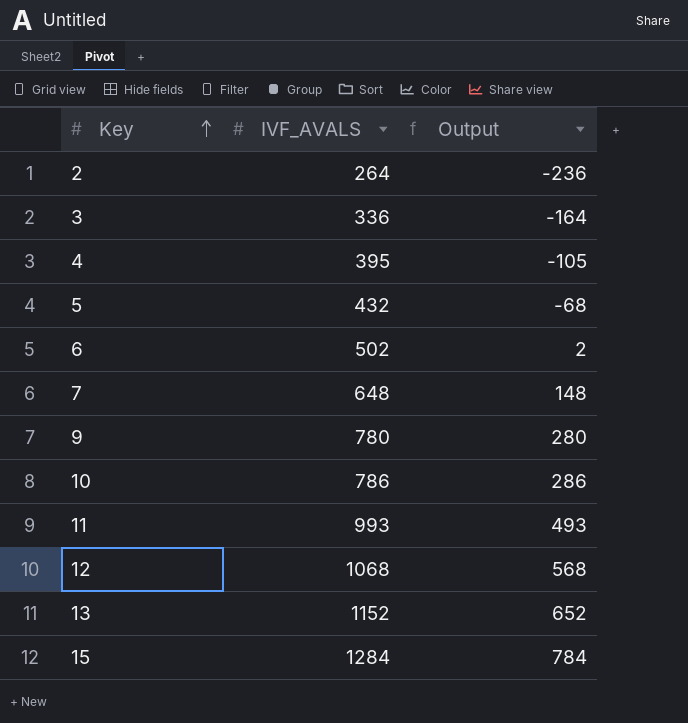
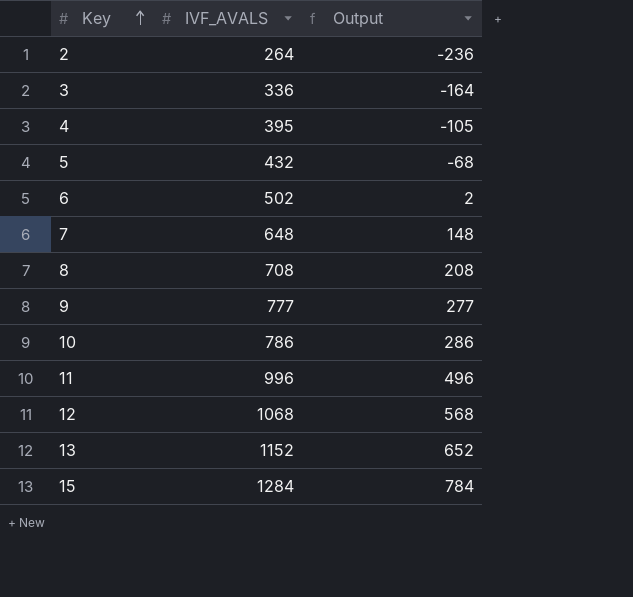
row 8: none -> 708 | 208
9 | IVF_AVALS: 780 -> 777
9 | Output: 280 -> 277
11 | IVF_AVALS: 993 -> 996
11 | Output: 493 -> 496

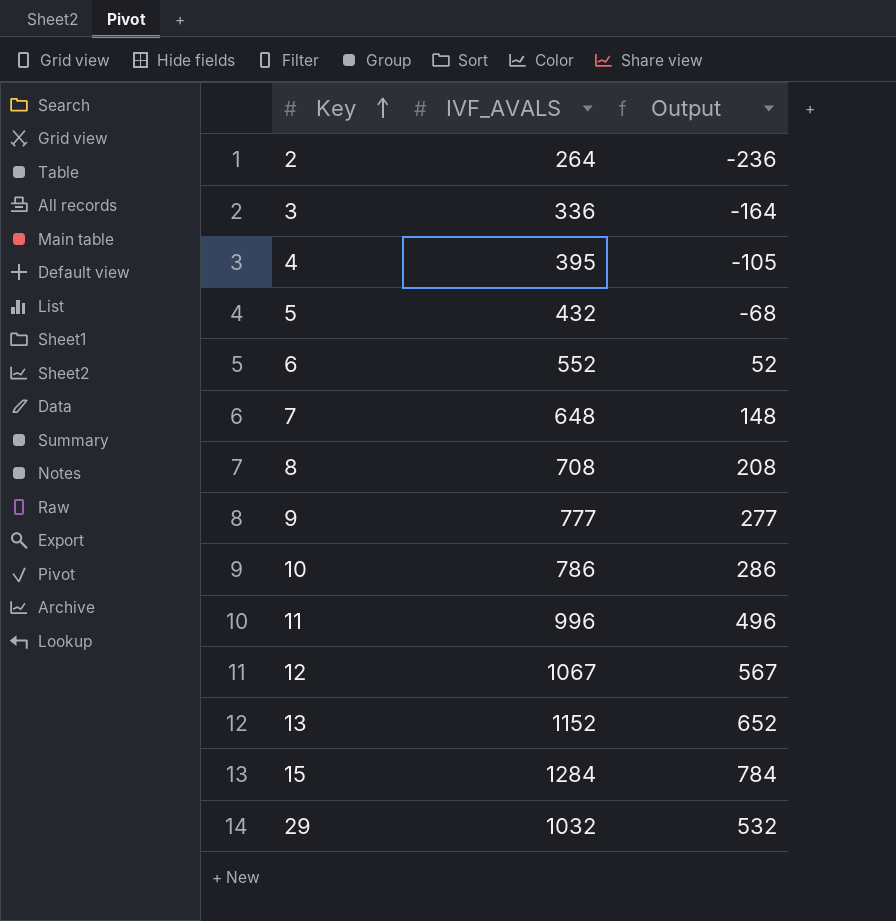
6 | IVF_AVALS: 502 -> 552
6 | Output: 2 -> 52
12 | IVF_AVALS: 1068 -> 1067
12 | Output: 568 -> 567
row 29: none -> 1032 | 532

